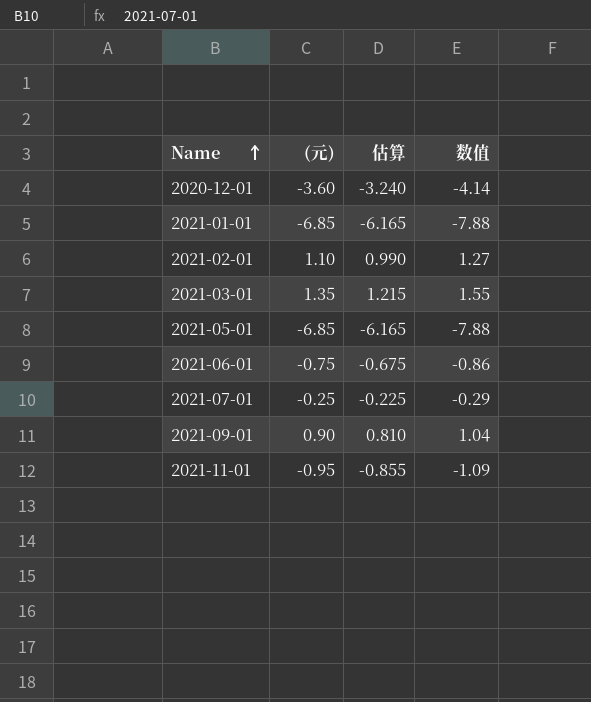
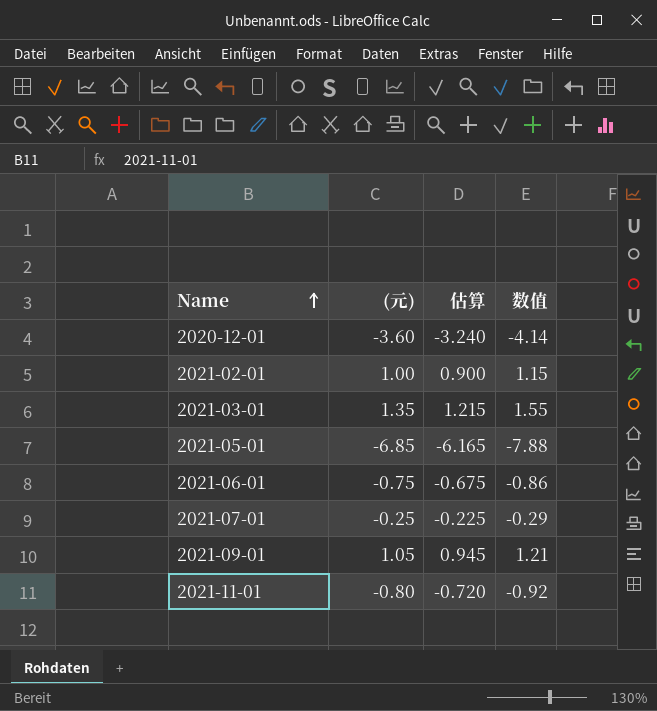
row 2021-01-01: -6.85 | -6.165 | -7.88 -> none
2021-02-01 | (元): 1.10 -> 1.00
2021-02-01 | 估算: 0.990 -> 0.900
2021-02-01 | 数值: 1.27 -> 1.15
2021-09-01 | (元): 0.90 -> 1.05
2021-09-01 | 估算: 0.810 -> 0.945
2021-09-01 | 数值: 1.04 -> 1.21
2021-11-01 | (元): -0.95 -> -0.80
2021-11-01 | 估算: -0.855 -> -0.720
2021-11-01 | 数值: -1.09 -> -0.92

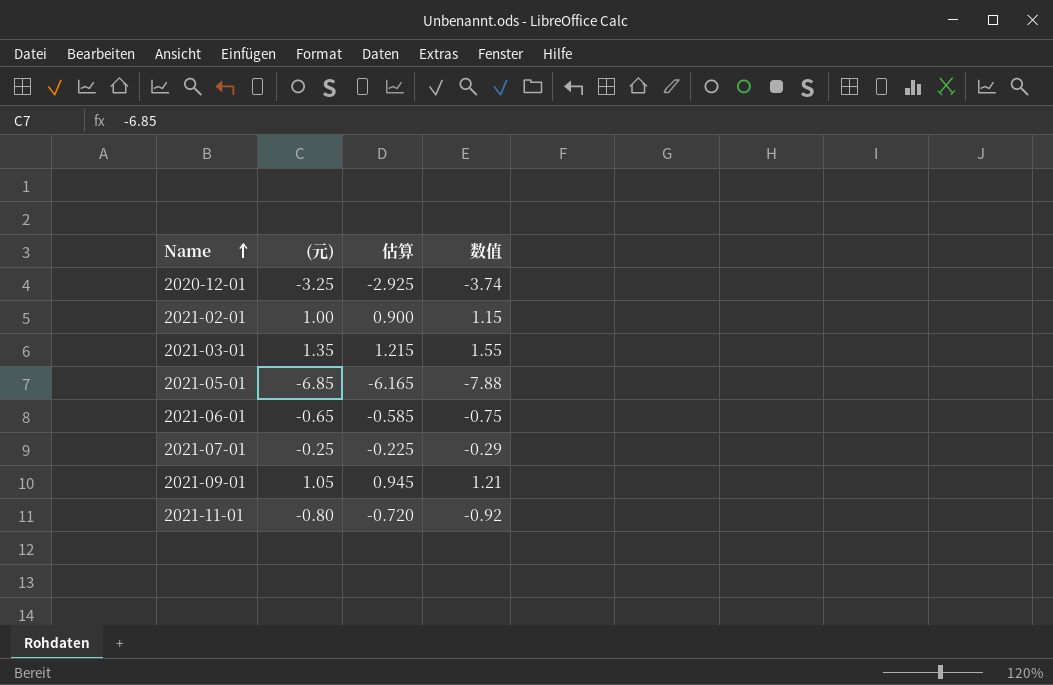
2020-12-01 | (元): -3.60 -> -3.25
2020-12-01 | 估算: -3.240 -> -2.925
2020-12-01 | 数值: -4.14 -> -3.74
2021-06-01 | (元): -0.75 -> -0.65
2021-06-01 | 估算: -0.675 -> -0.585
2021-06-01 | 数值: -0.86 -> -0.75

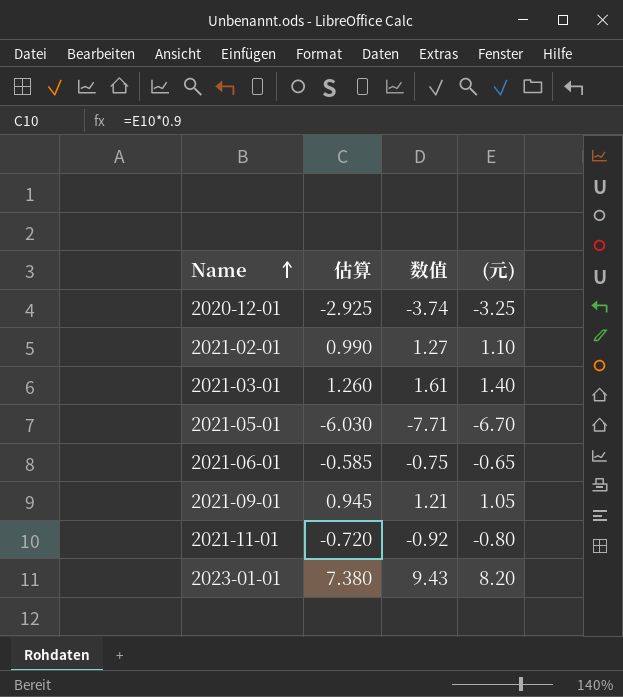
column (元) | position: 2 -> 4
row 2021-07-01: -0.25 | -0.225 | -0.29 -> none
2021-02-01 | 估算: 0.900 -> 0.990
2021-02-01 | 数值: 1.15 -> 1.27
2021-02-01 | (元): 1.00 -> 1.10
2021-03-01 | 估算: 1.215 -> 1.260
2021-03-01 | 数值: 1.55 -> 1.61
2021-03-01 | (元): 1.35 -> 1.40
2021-05-01 | 估算: -6.165 -> -6.030
2021-05-01 | 数值: -7.88 -> -7.71
2021-05-01 | (元): -6.85 -> -6.70
row 2023-01-01: none -> 7.380 | 9.43 | 8.20

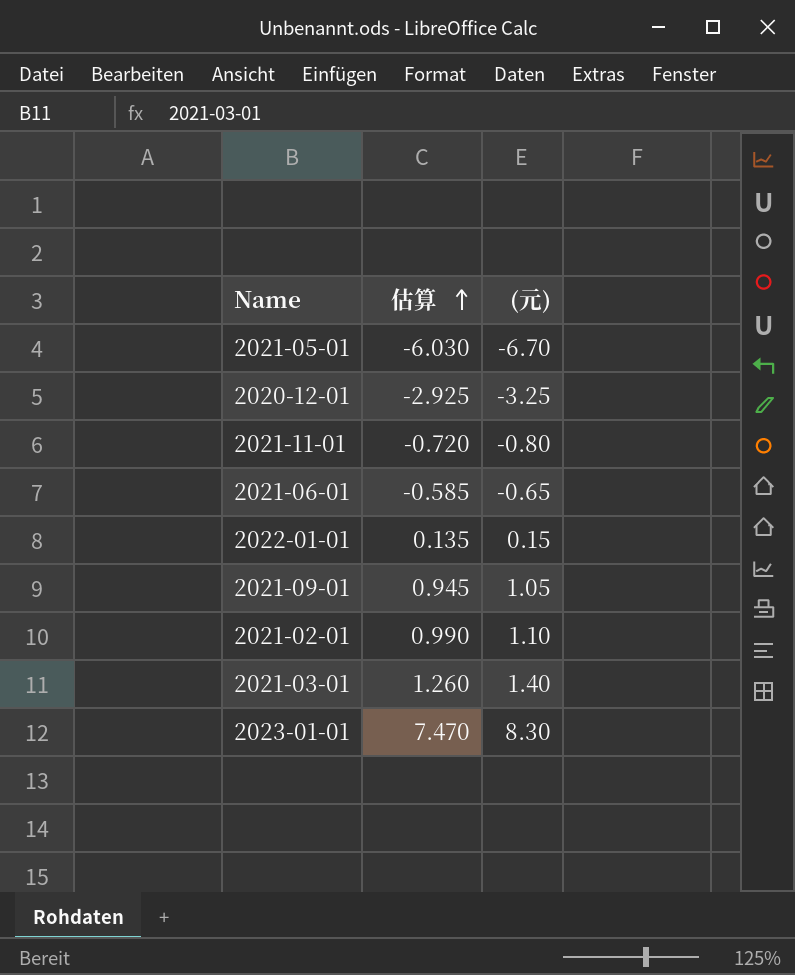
row order: Name ascending -> 估算 ascending
column 数值 | formula: [(元)] * 1.15 -> none
row 2022-01-01: none -> 0.135 | 0.15
2023-01-01 | 估算: 7.380 -> 7.470
2023-01-01 | (元): 8.20 -> 8.30

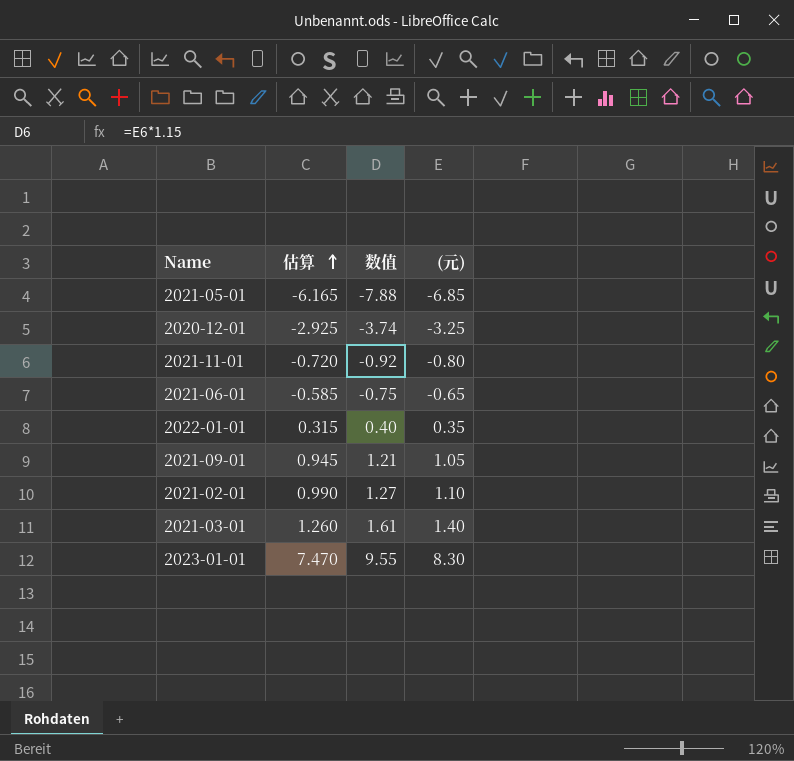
column 数值 | formula: none -> [(元)] * 1.15
2021-05-01 | 估算: -6.030 -> -6.165
2021-05-01 | (元): -6.70 -> -6.85
2022-01-01 | 估算: 0.135 -> 0.315
2022-01-01 | (元): 0.15 -> 0.35

